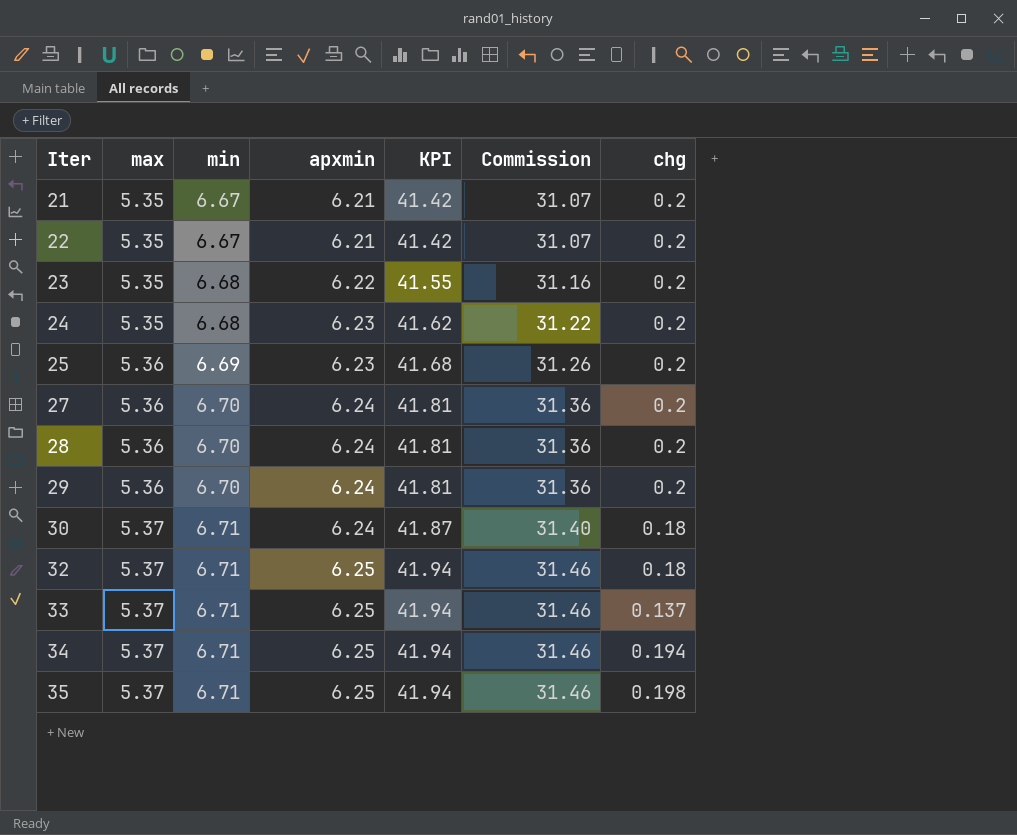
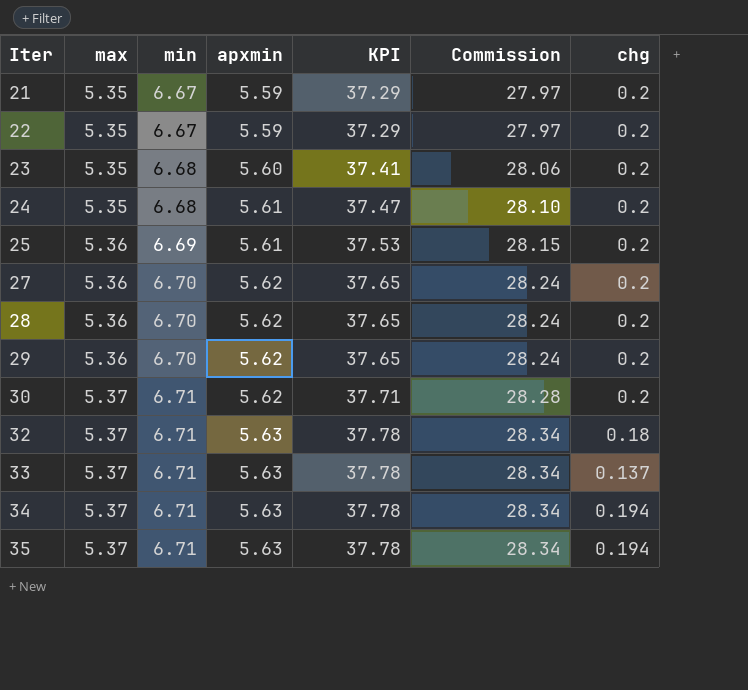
21 | apxmin: 6.21 -> 5.59
21 | KPI: 41.42 -> 37.29
21 | Commission: 31.07 -> 27.97
22 | apxmin: 6.21 -> 5.59
22 | KPI: 41.42 -> 37.29
22 | Commission: 31.07 -> 27.97
23 | apxmin: 6.22 -> 5.60
23 | KPI: 41.55 -> 37.41
23 | Commission: 31.16 -> 28.06
24 | apxmin: 6.23 -> 5.61
24 | KPI: 41.62 -> 37.47
24 | Commission: 31.22 -> 28.10
25 | apxmin: 6.23 -> 5.61
25 | KPI: 41.68 -> 37.53
25 | Commission: 31.26 -> 28.15
27 | apxmin: 6.24 -> 5.62
27 | KPI: 41.81 -> 37.65
27 | Commission: 31.36 -> 28.24
28 | apxmin: 6.24 -> 5.62
28 | KPI: 41.81 -> 37.65
28 | Commission: 31.36 -> 28.24
29 | apxmin: 6.24 -> 5.62
29 | KPI: 41.81 -> 37.65
29 | Commission: 31.36 -> 28.24
30 | apxmin: 6.24 -> 5.62
30 | KPI: 41.87 -> 37.71
30 | Commission: 31.40 -> 28.28
30 | chg: 0.18 -> 0.2
32 | apxmin: 6.25 -> 5.63
32 | KPI: 41.94 -> 37.78
32 | Commission: 31.46 -> 28.34
33 | apxmin: 6.25 -> 5.63
33 | KPI: 41.94 -> 37.78
33 | Commission: 31.46 -> 28.34
34 | apxmin: 6.25 -> 5.63
34 | KPI: 41.94 -> 37.78
34 | Commission: 31.46 -> 28.34
35 | apxmin: 6.25 -> 5.63
35 | KPI: 41.94 -> 37.78
35 | Commission: 31.46 -> 28.34
35 | chg: 0.198 -> 0.194

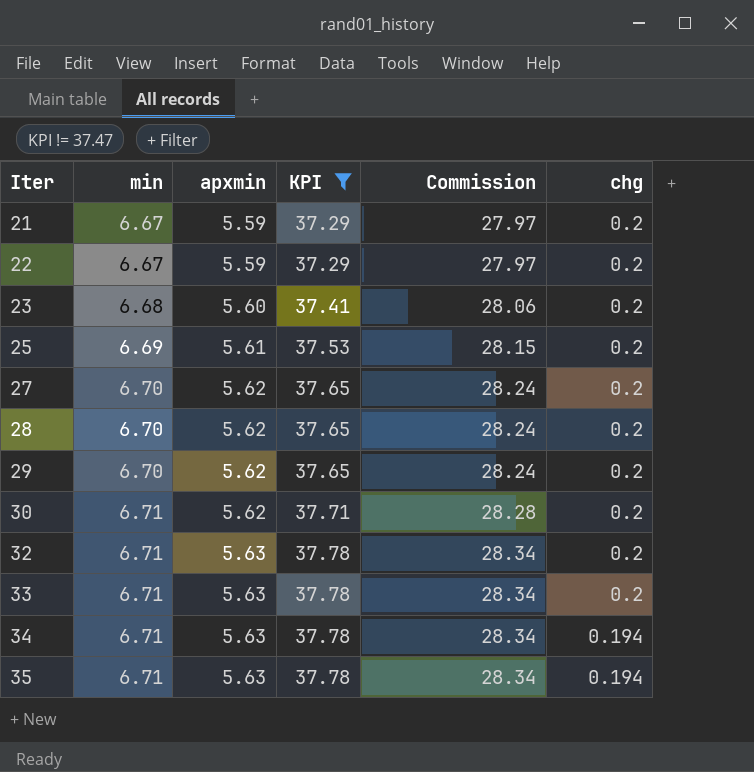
filter: none -> KPI != 37.47
column max | position: 2 -> none
32 | chg: 0.18 -> 0.2
33 | chg: 0.137 -> 0.2

